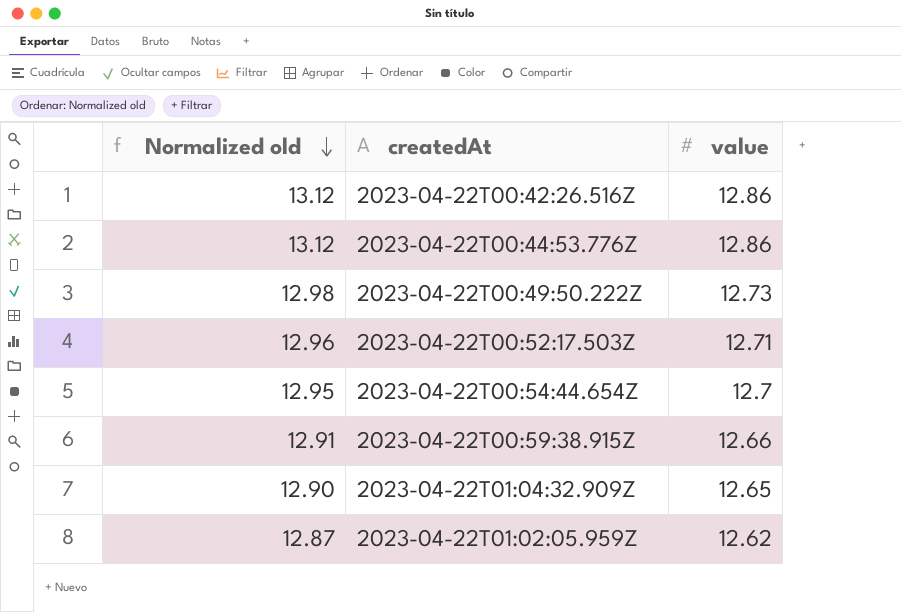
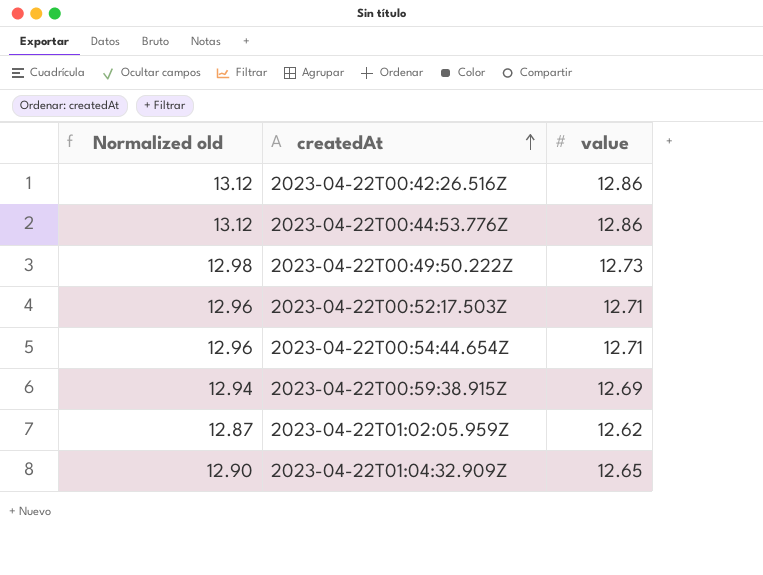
row order: Normalized old descending -> createdAt ascending
2023-04-22T00:54:44.654Z | Normalized old: 12.95 -> 12.96
2023-04-22T00:54:44.654Z | value: 12.7 -> 12.71
2023-04-22T00:59:38.915Z | Normalized old: 12.91 -> 12.94
2023-04-22T00:59:38.915Z | value: 12.66 -> 12.69

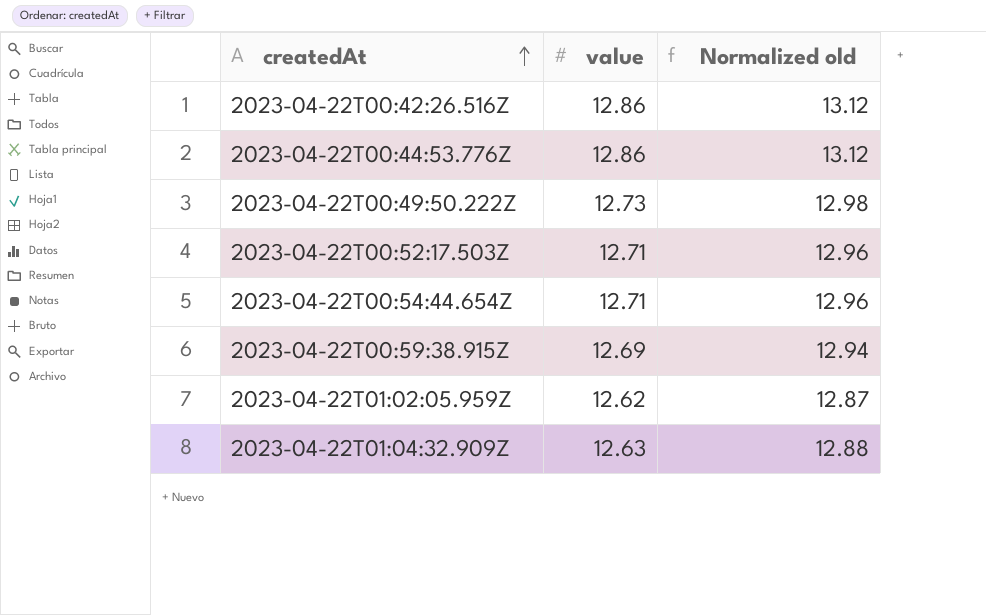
column Normalized old | position: 1 -> 3
2023-04-22T01:04:32.909Z | value: 12.65 -> 12.63
2023-04-22T01:04:32.909Z | Normalized old: 12.90 -> 12.88

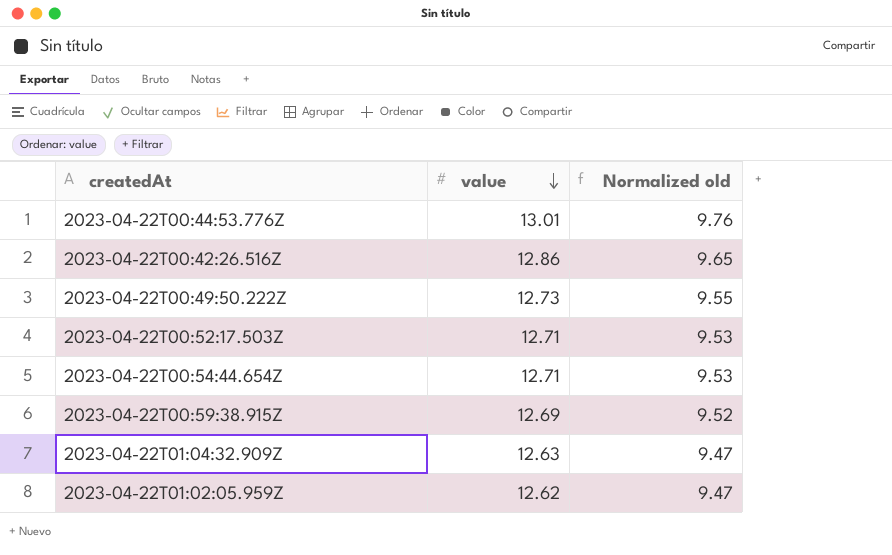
row order: createdAt ascending -> value descending
column Normalized old | formula: [value] * 1.02 -> [value] * 0.75
2023-04-22T00:44:53.776Z | value: 12.86 -> 13.01

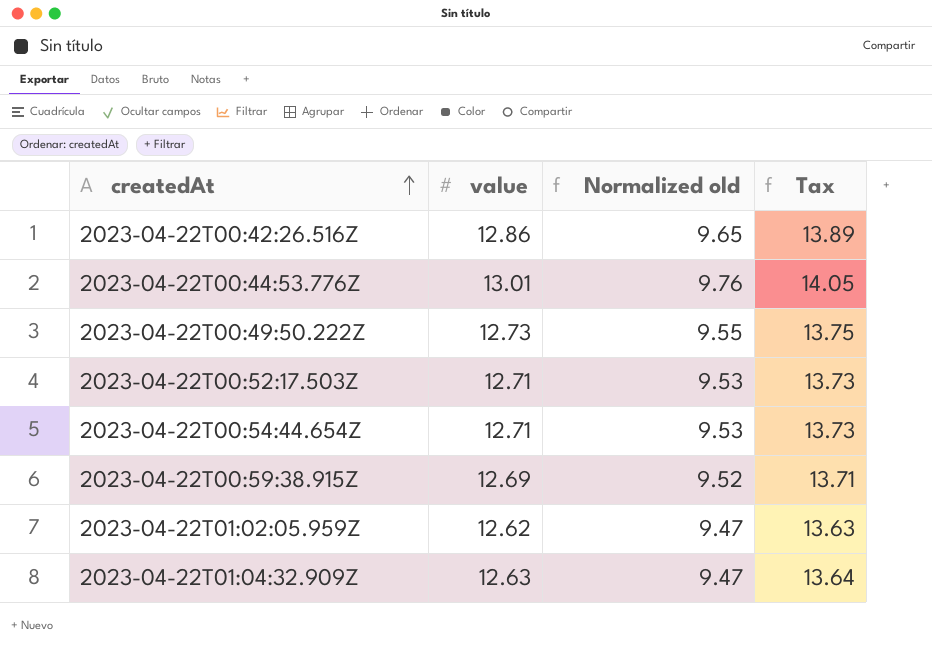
row order: value descending -> createdAt ascending
column Tax | formula: none -> [value] * 1.08

